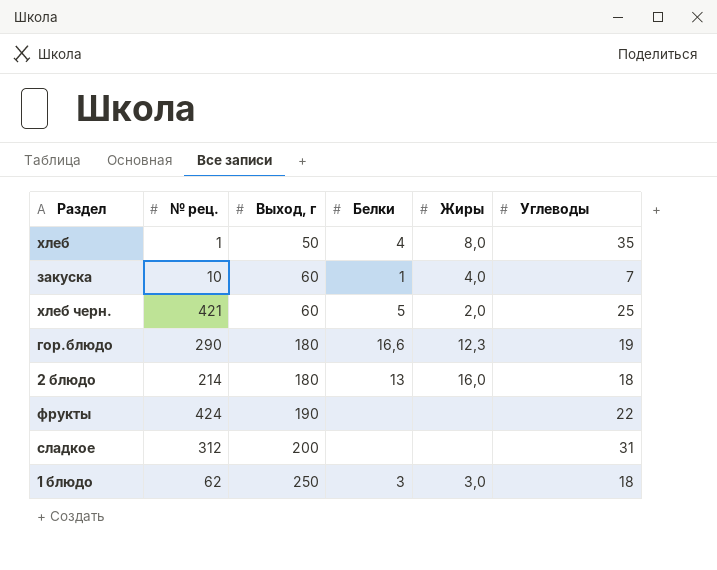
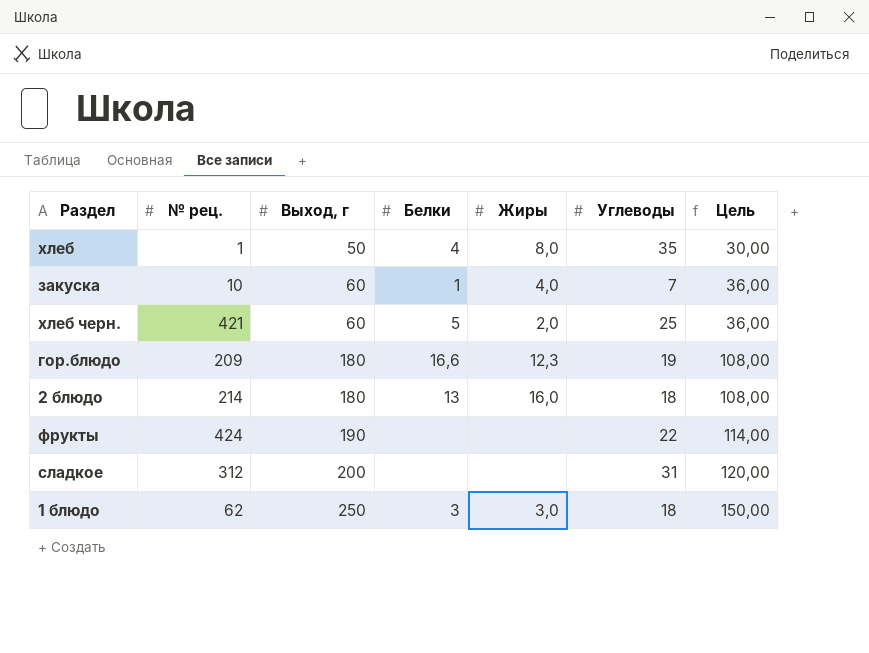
column Цель | formula: none -> [Выход, г] * 0,6
гор.блюдо | № рец.: 290 -> 209

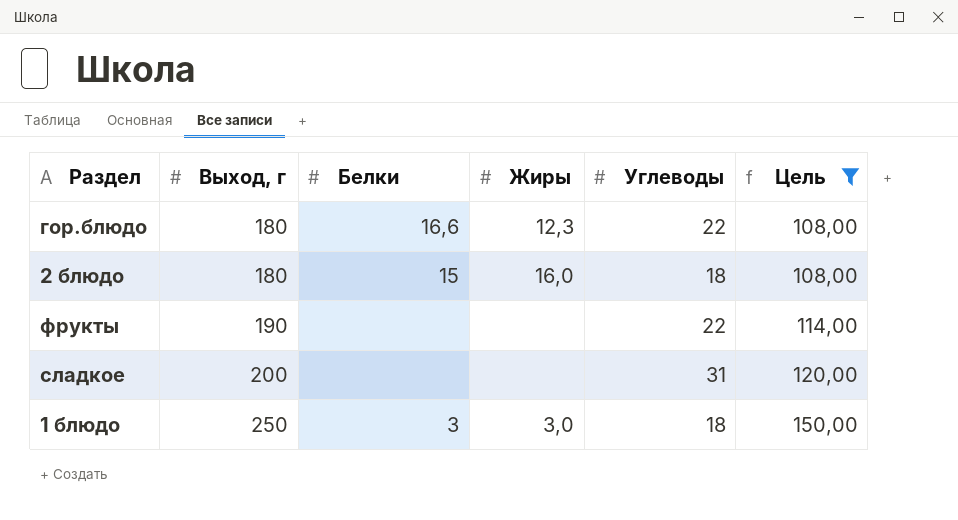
filter: none -> Цель >= 108,00
column № рец. | position: 2 -> none
гор.блюдо | Углеводы: 19 -> 22
2 блюдо | Белки: 13 -> 15

